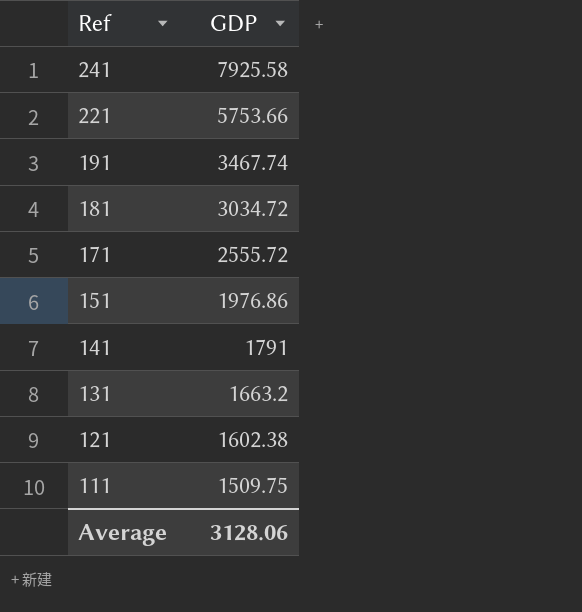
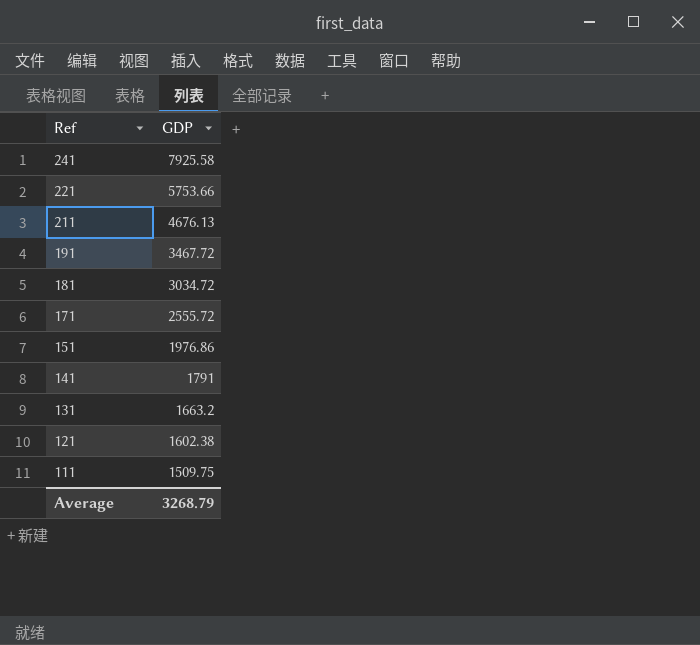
row 211: none -> 4676.13
191 | GDP: 3467.74 -> 3467.72
Average | GDP: 3128.06 -> 3268.79

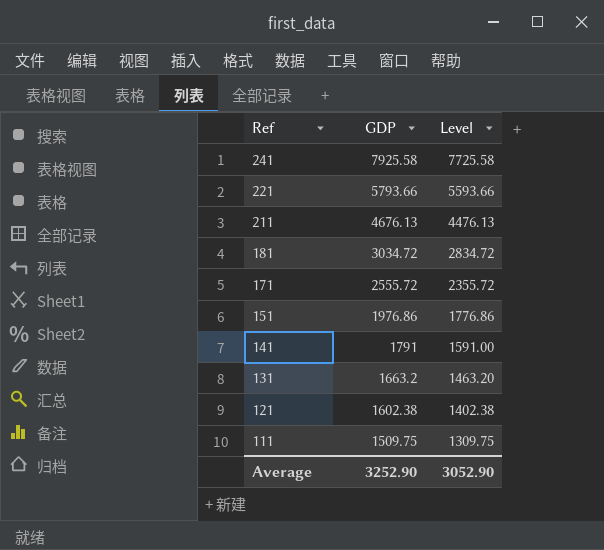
column Level | formula: none -> [GDP] - 200
row 191: 3467.72 -> none
221 | GDP: 5753.66 -> 5793.66
Average | GDP: 3268.79 -> 3252.90

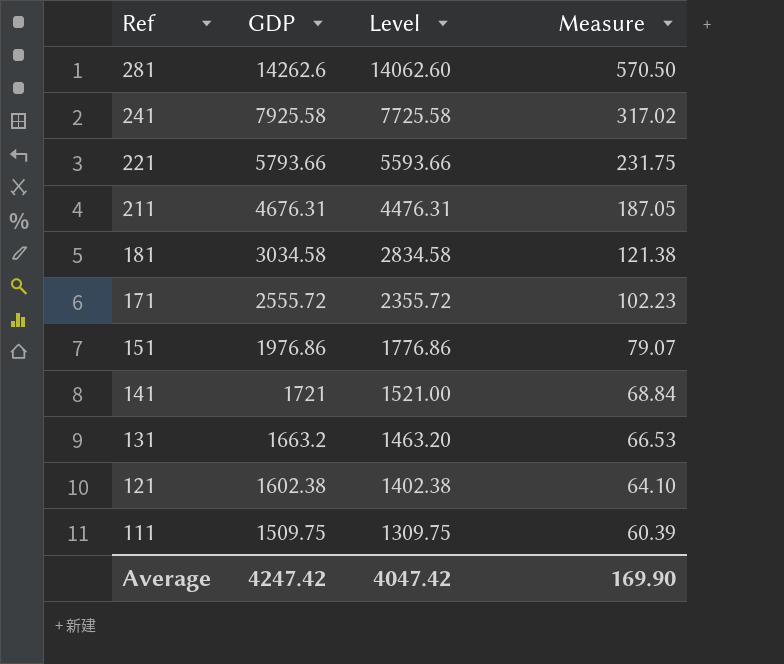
column Measure | formula: none -> [GDP] * 0.04
row 281: none -> 14262.6 | 14062.60 | 570.50
211 | GDP: 4676.13 -> 4676.31
211 | Level: 4476.13 -> 4476.31
181 | GDP: 3034.72 -> 3034.58
181 | Level: 2834.72 -> 2834.58
141 | GDP: 1791 -> 1721
141 | Level: 1591.00 -> 1521.00
Average | GDP: 3252.90 -> 4247.42
Average | Level: 3052.90 -> 4047.42

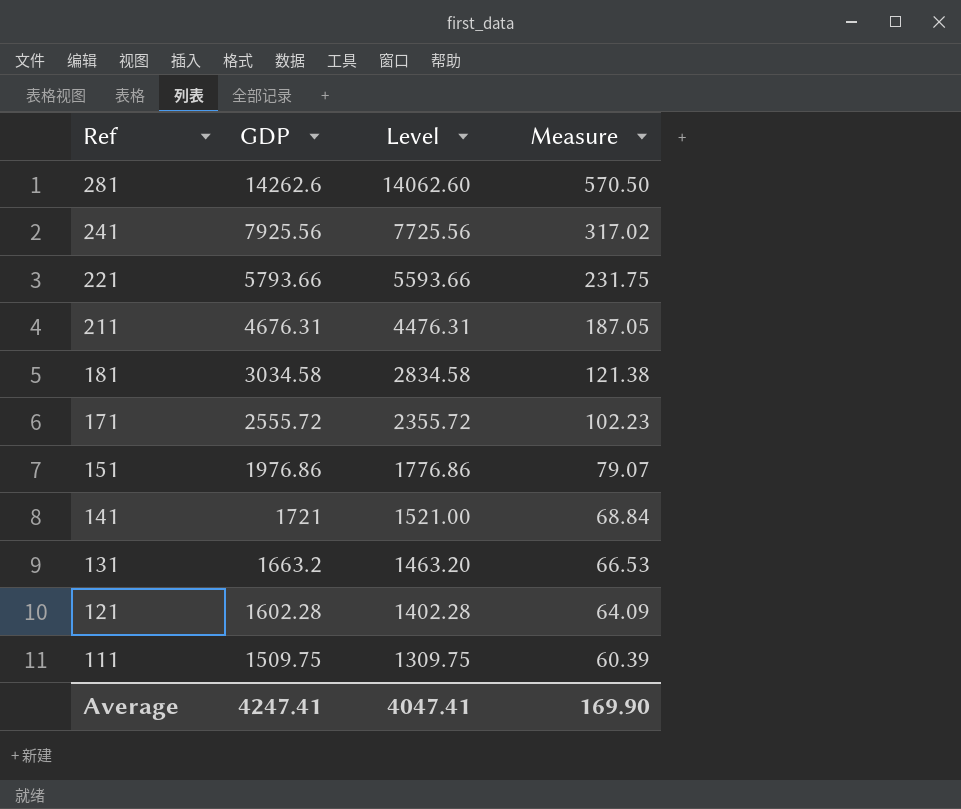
241 | GDP: 7925.58 -> 7925.56
241 | Level: 7725.58 -> 7725.56
121 | GDP: 1602.38 -> 1602.28
121 | Level: 1402.38 -> 1402.28
121 | Measure: 64.10 -> 64.09
Average | GDP: 4247.42 -> 4247.41
Average | Level: 4047.42 -> 4047.41

